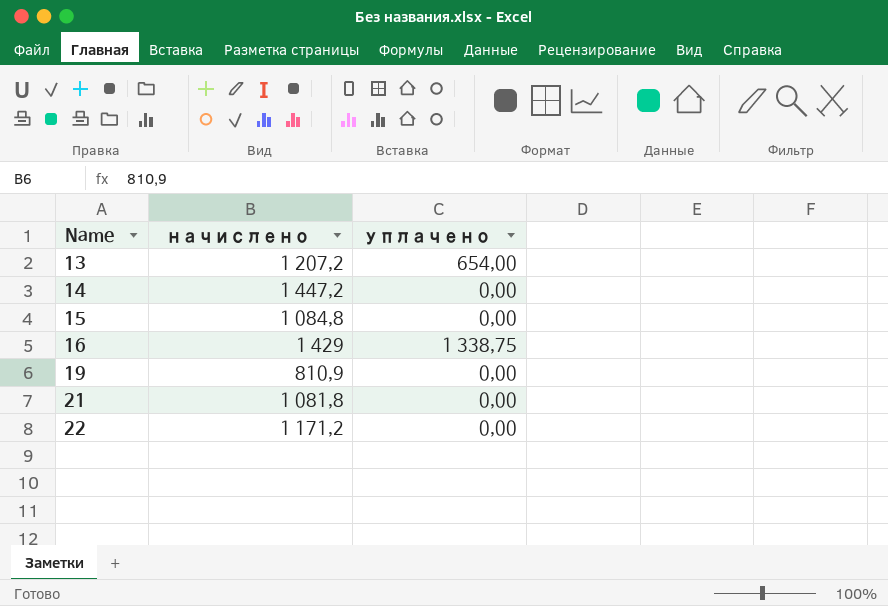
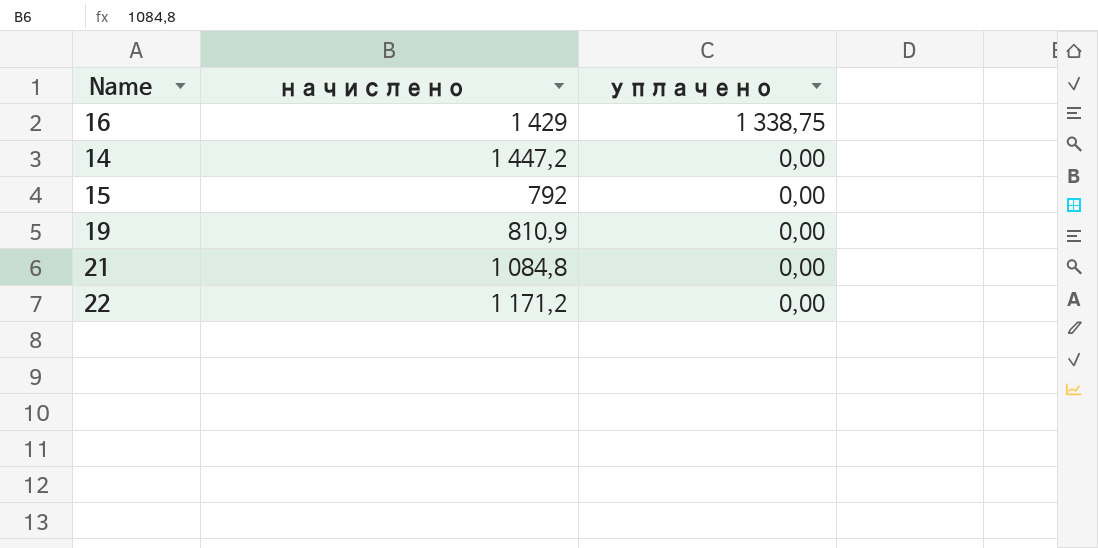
row order: Name ascending -> уплачено descending
row 13: 1 207,2 | 654,00 -> none
15 | начислено: 1 084,8 -> 792
21 | начислено: 1 081,8 -> 1 084,8

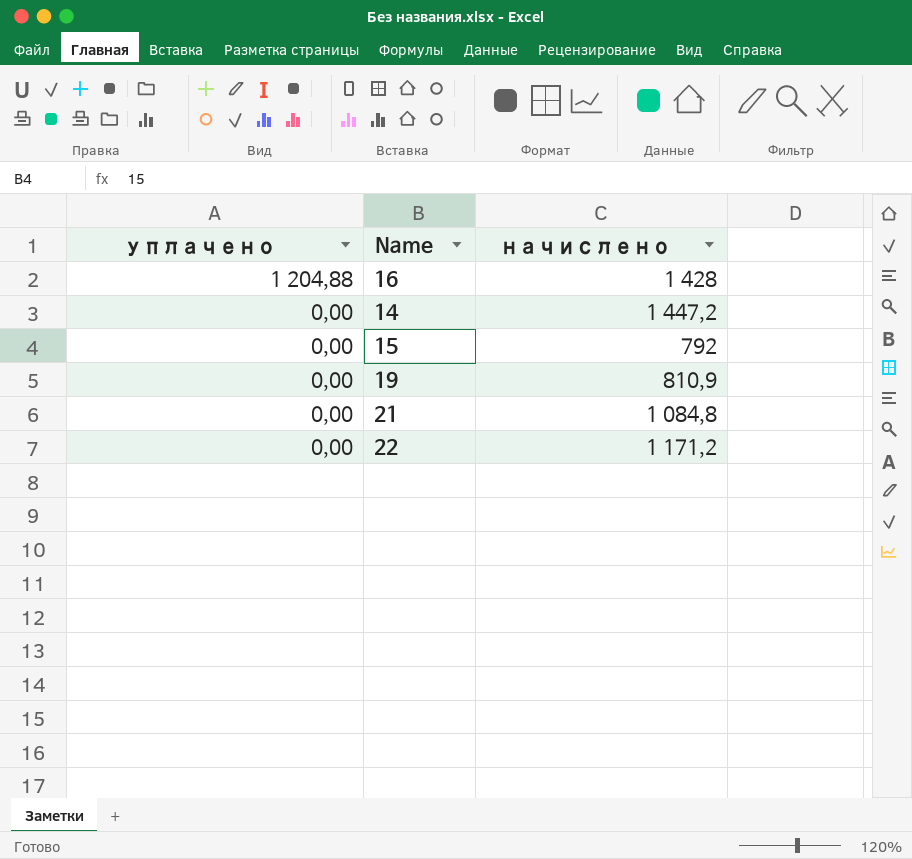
column уплачено | position: 3 -> 1
16 | уплачено: 1 338,75 -> 1 204,88
16 | начислено: 1 429 -> 1 428

